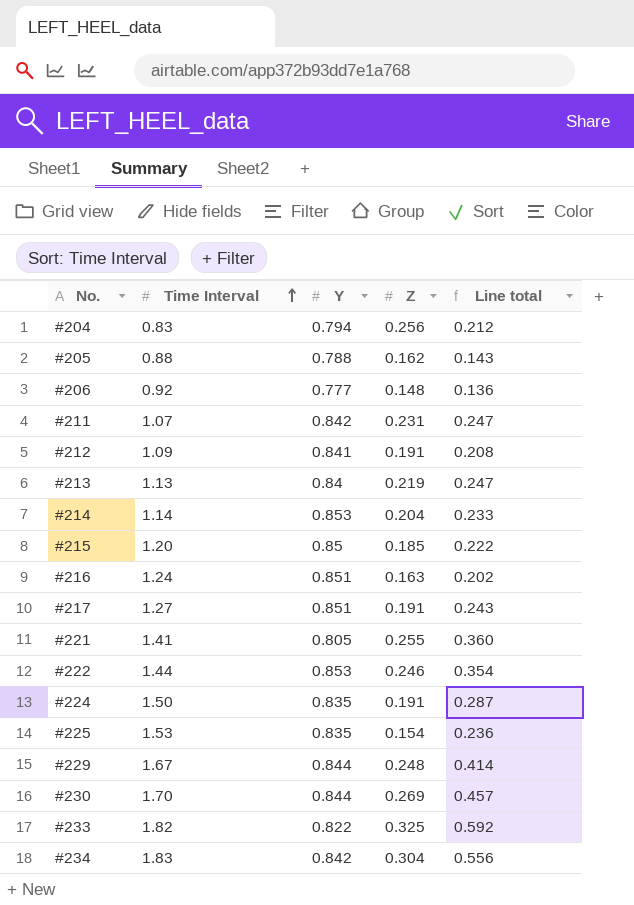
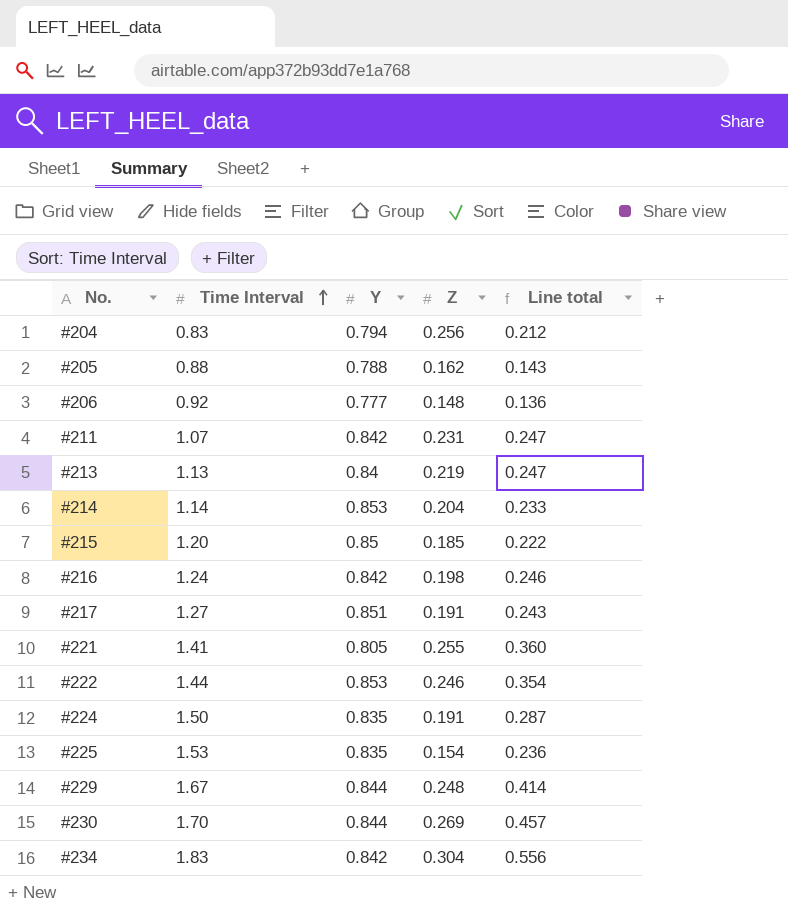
row #212: 1.09 | 0.841 | 0.191 | 0.208 -> none
row #233: 1.82 | 0.822 | 0.325 | 0.592 -> none
#216 | Y: 0.851 -> 0.842
#216 | Z: 0.163 -> 0.198
#216 | Line total: 0.202 -> 0.246

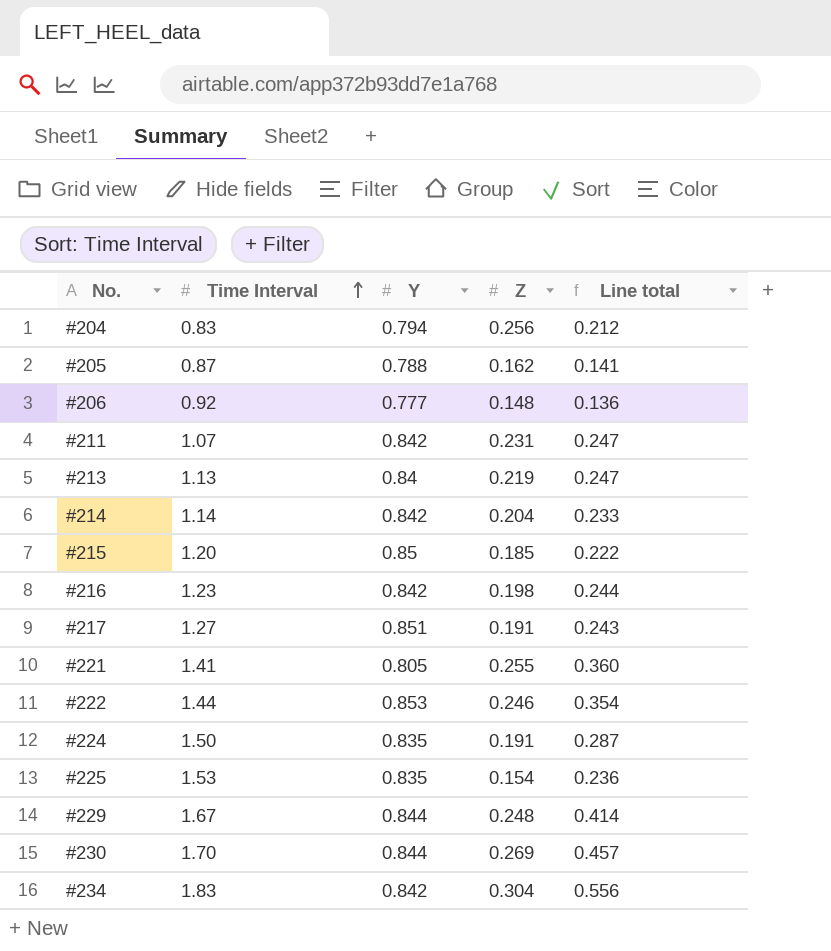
#205 | Time Interval: 0.88 -> 0.87
#205 | Line total: 0.143 -> 0.141
#214 | Y: 0.853 -> 0.842
#216 | Time Interval: 1.24 -> 1.23
#216 | Line total: 0.246 -> 0.244

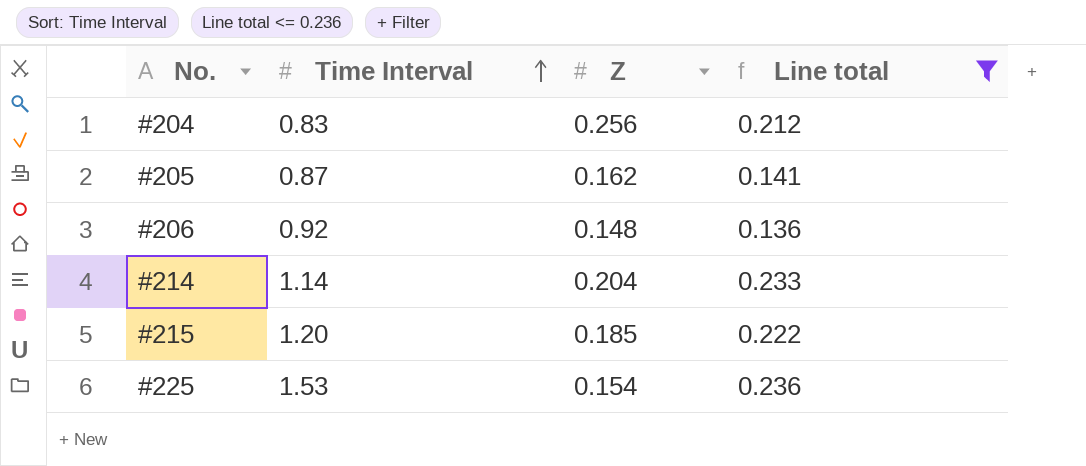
filter: none -> Line total <= 0.236
column Y | position: 3 -> none

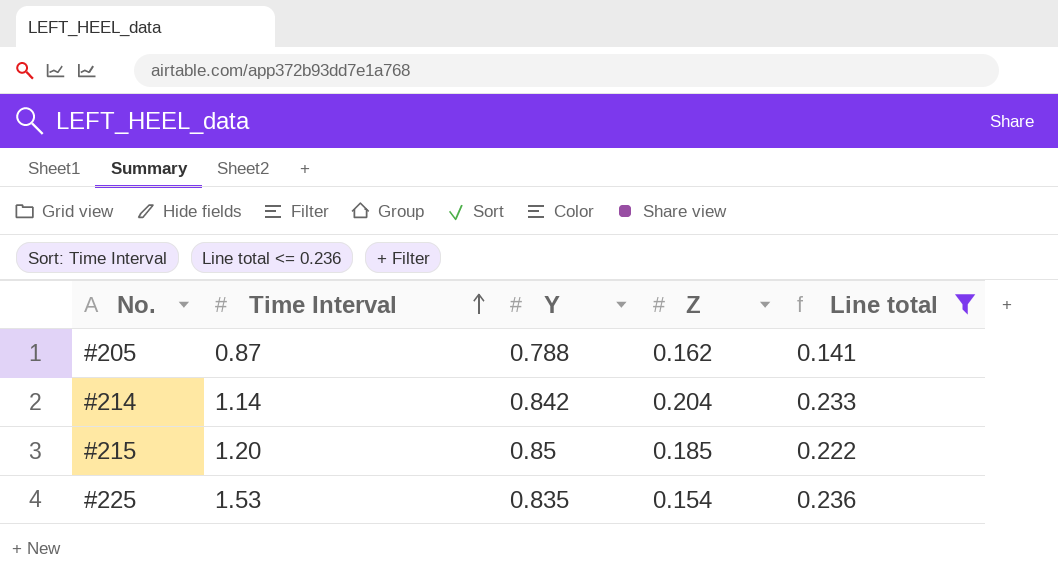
column Y | position: none -> 3
row #204: 0.83 | 0.256 | 0.212 -> none
row #206: 0.92 | 0.148 | 0.136 -> none

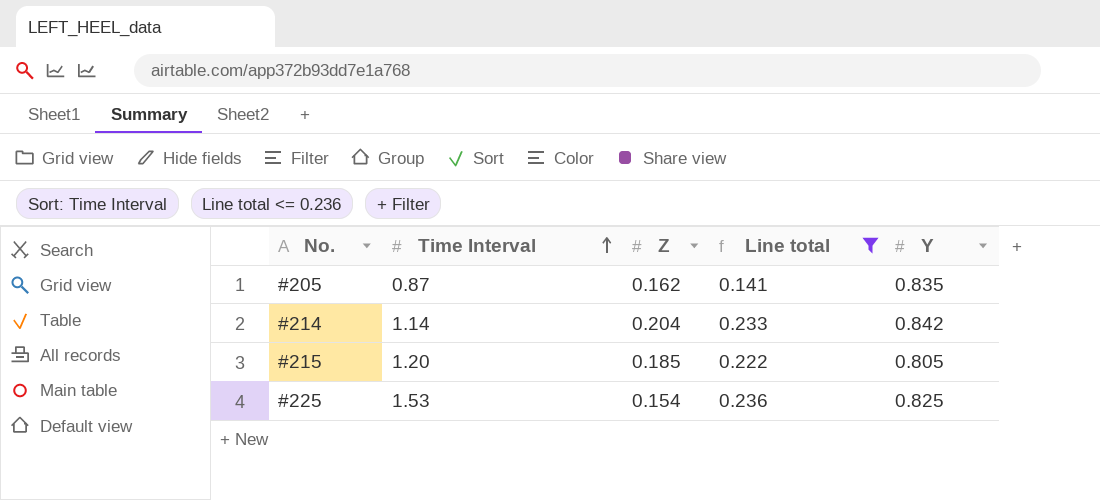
column Y | position: 3 -> 5
#205 | Y: 0.788 -> 0.835
#215 | Y: 0.85 -> 0.805
#225 | Y: 0.835 -> 0.825

